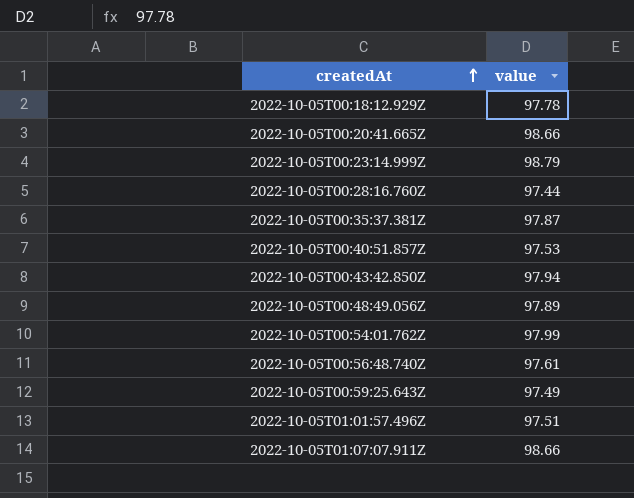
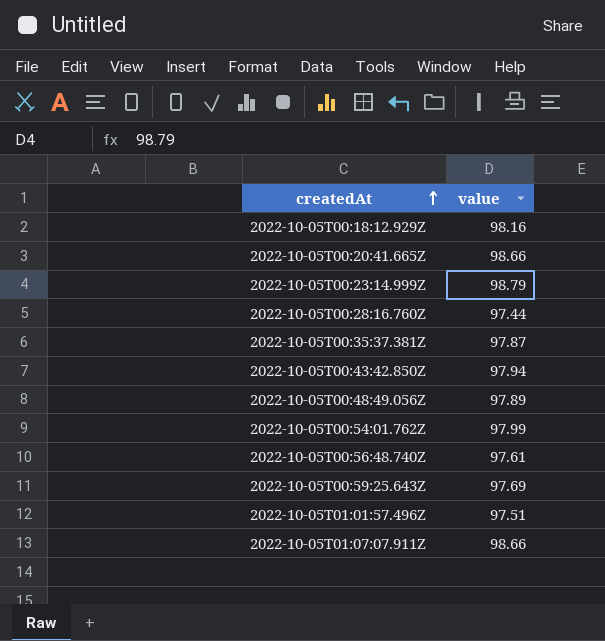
row 2022-10-05T00:40:51.857Z: 97.53 -> none
2022-10-05T00:18:12.929Z | value: 97.78 -> 98.16
2022-10-05T00:59:25.643Z | value: 97.49 -> 97.69

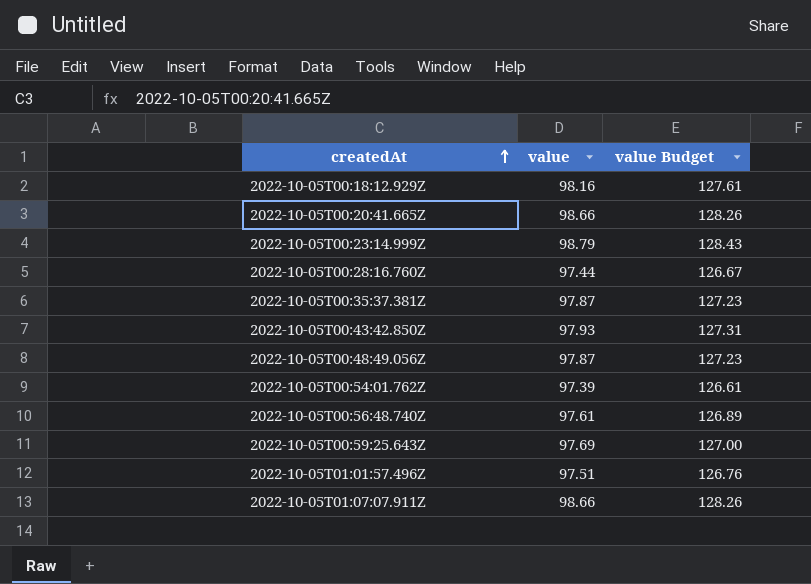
column value Budget | formula: none -> [value] * 1.3
2022-10-05T00:43:42.850Z | value: 97.94 -> 97.93
2022-10-05T00:48:49.056Z | value: 97.89 -> 97.87
2022-10-05T00:54:01.762Z | value: 97.99 -> 97.39

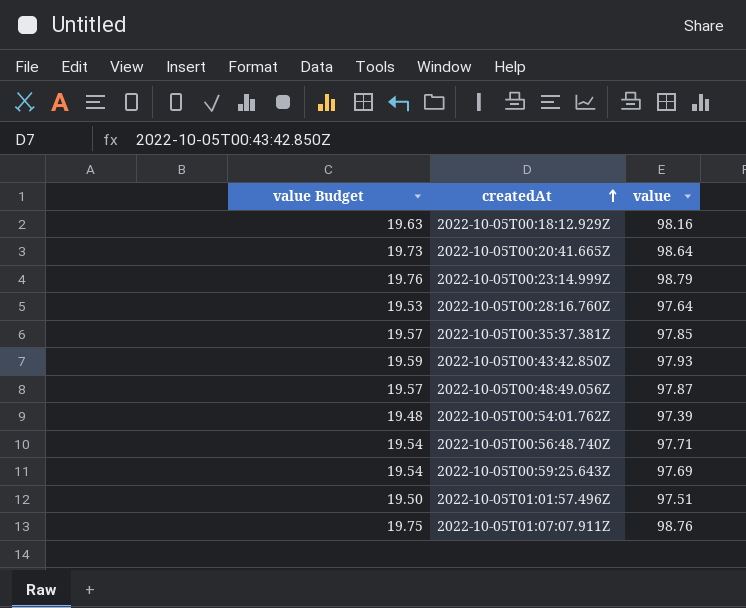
column value Budget | formula: [value] * 1.3 -> [value] * 0.2
column value Budget | position: 3 -> 1
2022-10-05T00:20:41.665Z | value: 98.66 -> 98.64
2022-10-05T00:28:16.760Z | value: 97.44 -> 97.64
2022-10-05T00:35:37.381Z | value: 97.87 -> 97.85
2022-10-05T00:56:48.740Z | value: 97.61 -> 97.71
2022-10-05T01:07:07.911Z | value: 98.66 -> 98.76

